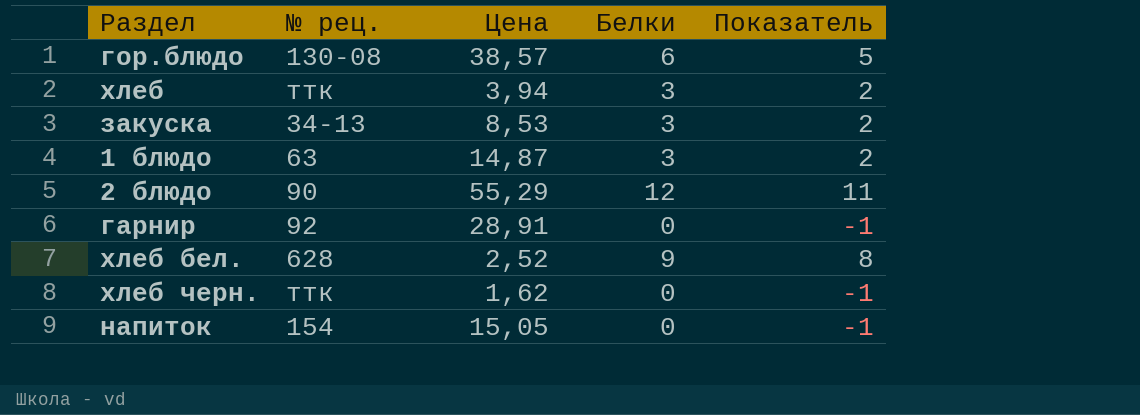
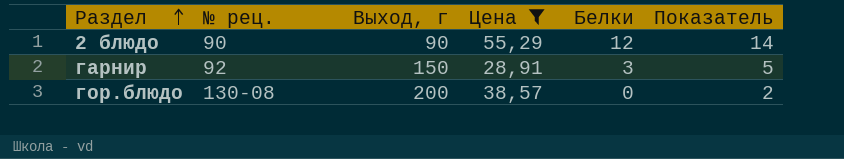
filter: none -> Цена >= 28,91
row order: none -> Раздел ascending
column Выход, г | position: none -> 3
column Показатель | formula: [Белки] - 1 -> [Белки] + 2
гарнир | Белки: 0 -> 3
гор.блюдо | Белки: 6 -> 0

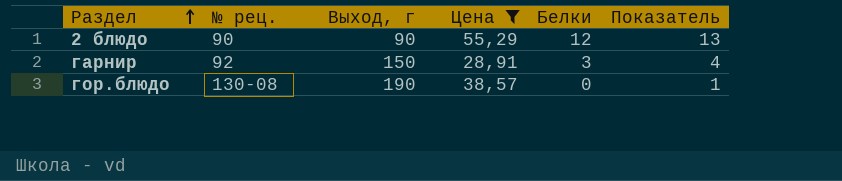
column Показатель | formula: [Белки] + 2 -> [Белки] + 1
гор.блюдо | Выход, г: 200 -> 190

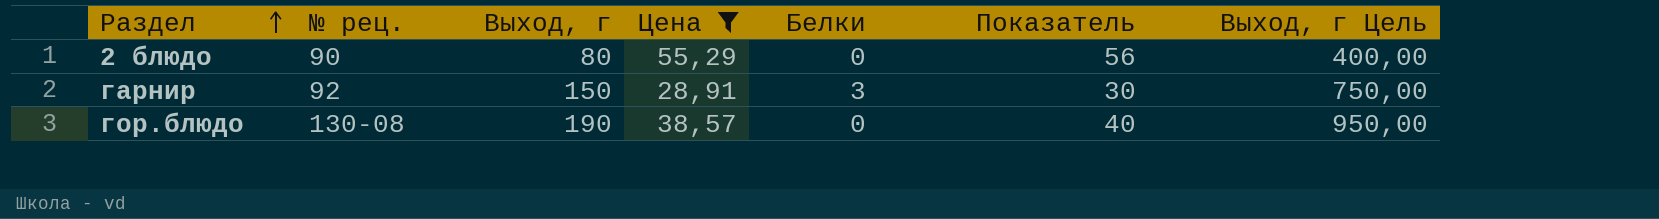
column Показатель | formula: [Белки] + 1 -> [Цена] + 1
column Выход, г Цель | formula: none -> [Выход, г] * 5
2 блюдо | Выход, г: 90 -> 80
2 блюдо | Белки: 12 -> 0

